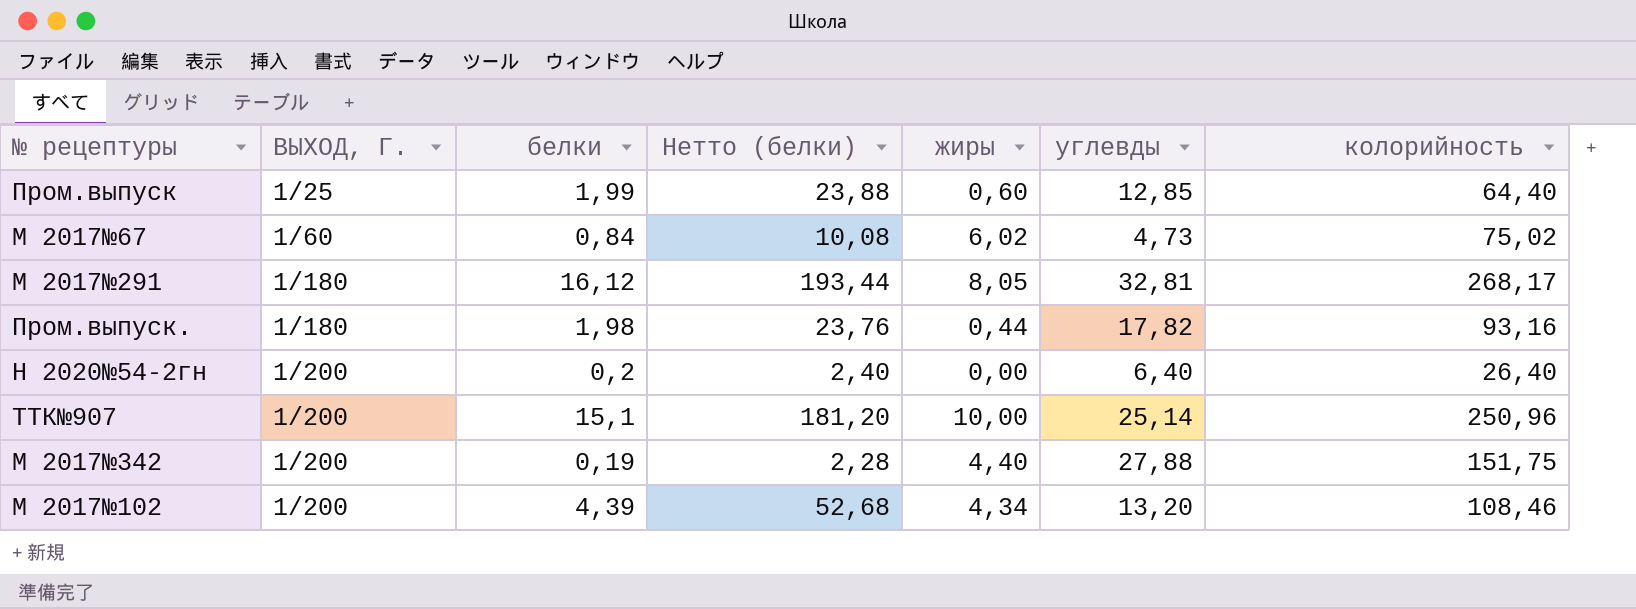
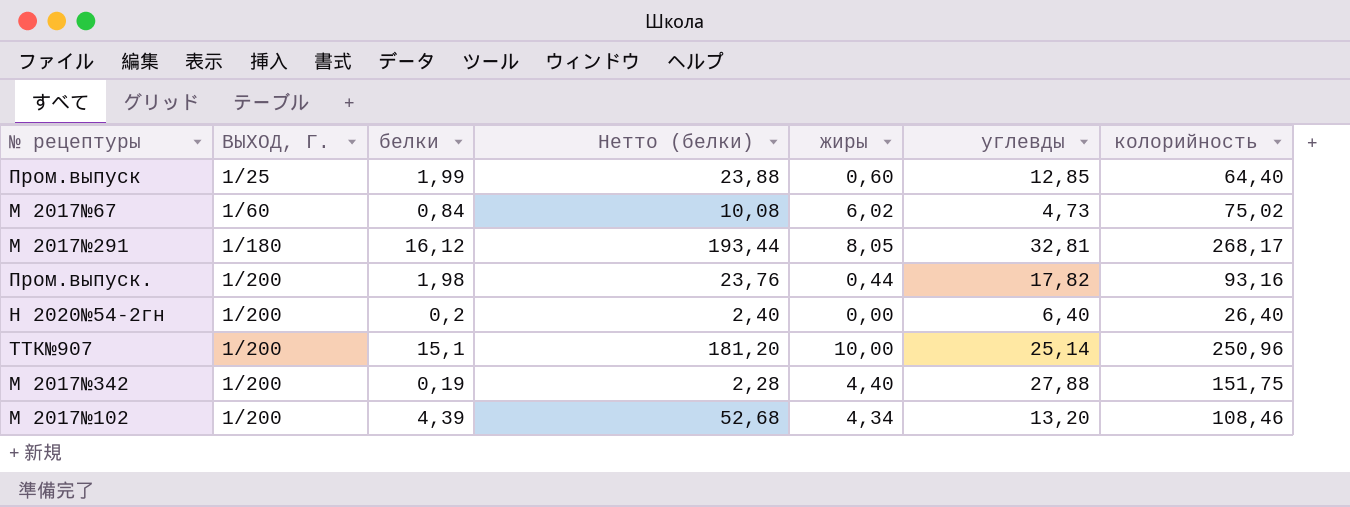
Пром.выпуск. | ВЫХОД, Г.: 1/180 -> 1/200

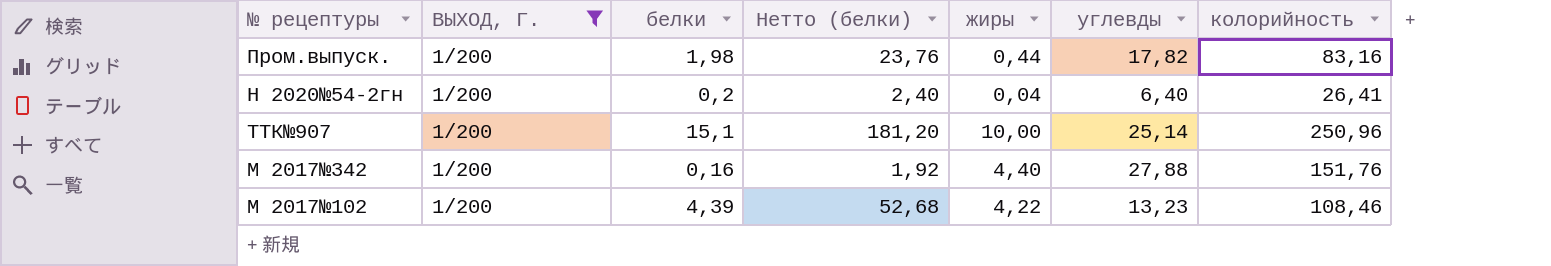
filter: none -> ВЫХОД, Г. = 1/200
Пром.выпуск. | колорийность: 93,16 -> 83,16
Н 2020№54-2гн | жиры: 0,00 -> 0,04
Н 2020№54-2гн | колорийность: 26,40 -> 26,41
М 2017№342 | белки: 0,19 -> 0,16
М 2017№342 | Нетто (белки): 2,28 -> 1,92
М 2017№342 | колорийность: 151,75 -> 151,76
М 2017№102 | жиры: 4,34 -> 4,22
М 2017№102 | углевды: 13,20 -> 13,23

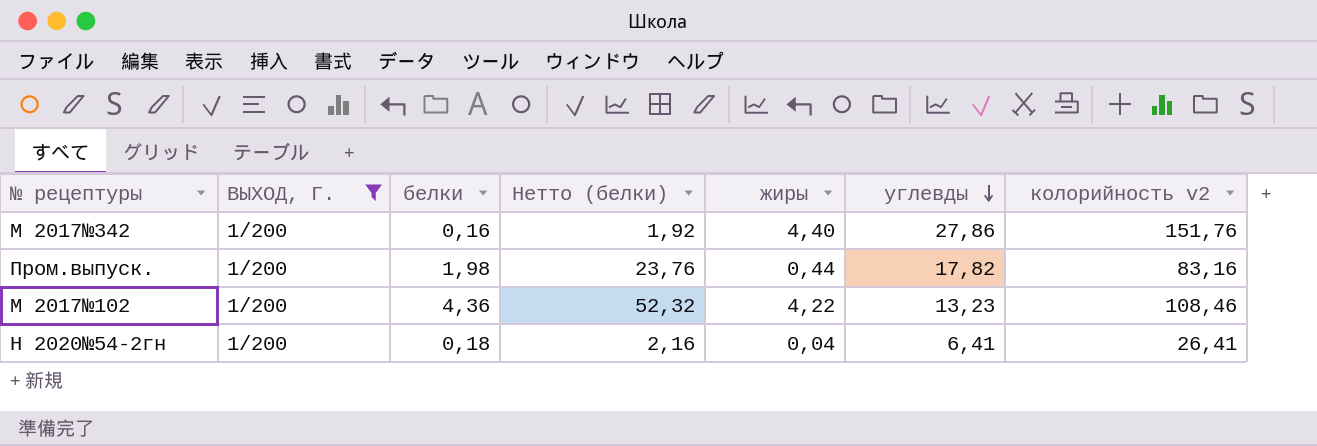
row order: none -> углевды descending
column name: колорийность -> колорийность v2
row ТТК№907: 1/200 | 15,1 | 181,20 | 10,00 | 25,14 | 250,96 -> none
М 2017№342 | углевды: 27,88 -> 27,86
М 2017№102 | белки: 4,39 -> 4,36
М 2017№102 | Нетто (белки): 52,68 -> 52,32
Н 2020№54-2гн | белки: 0,2 -> 0,18
Н 2020№54-2гн | Нетто (белки): 2,40 -> 2,16
Н 2020№54-2гн | углевды: 6,40 -> 6,41

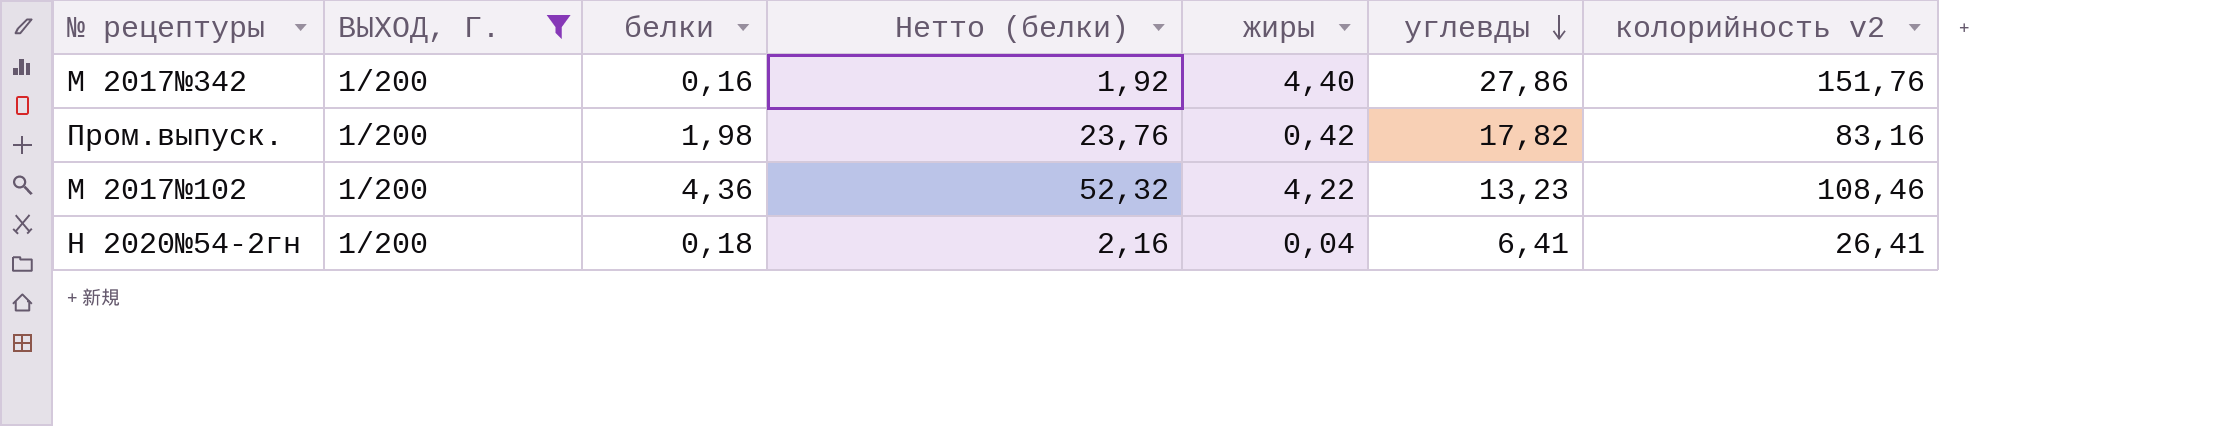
Пром.выпуск. | жиры: 0,44 -> 0,42

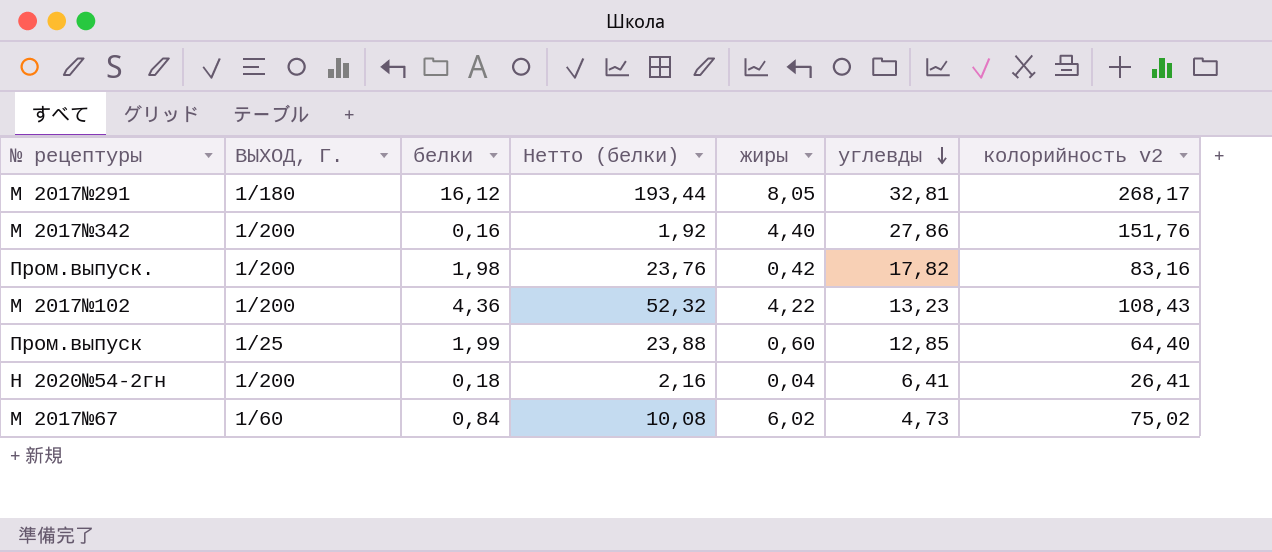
filter: ВЫХОД, Г. = 1/200 -> none
М 2017№102 | колорийность v2: 108,46 -> 108,43

